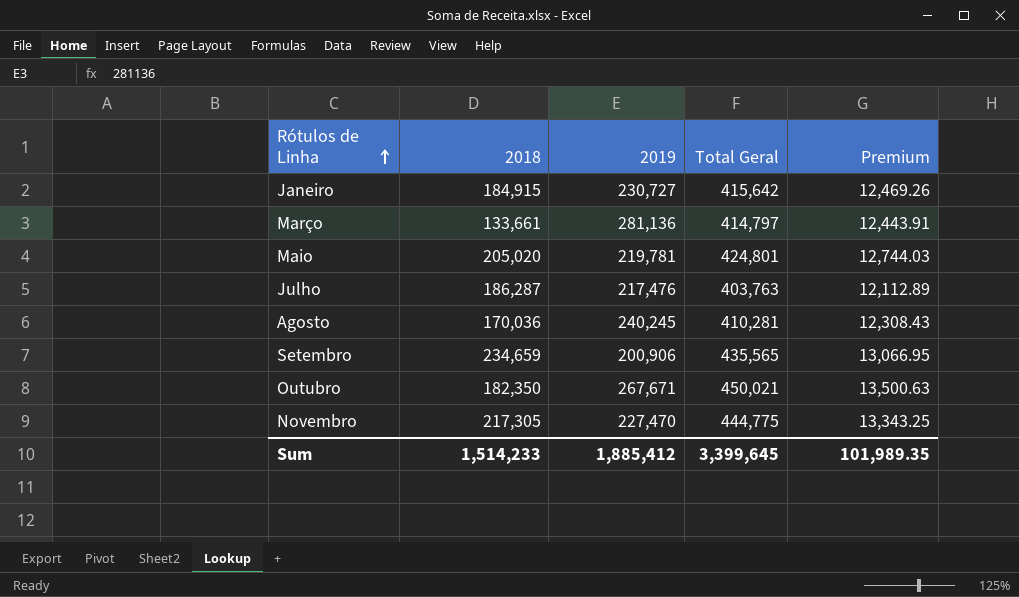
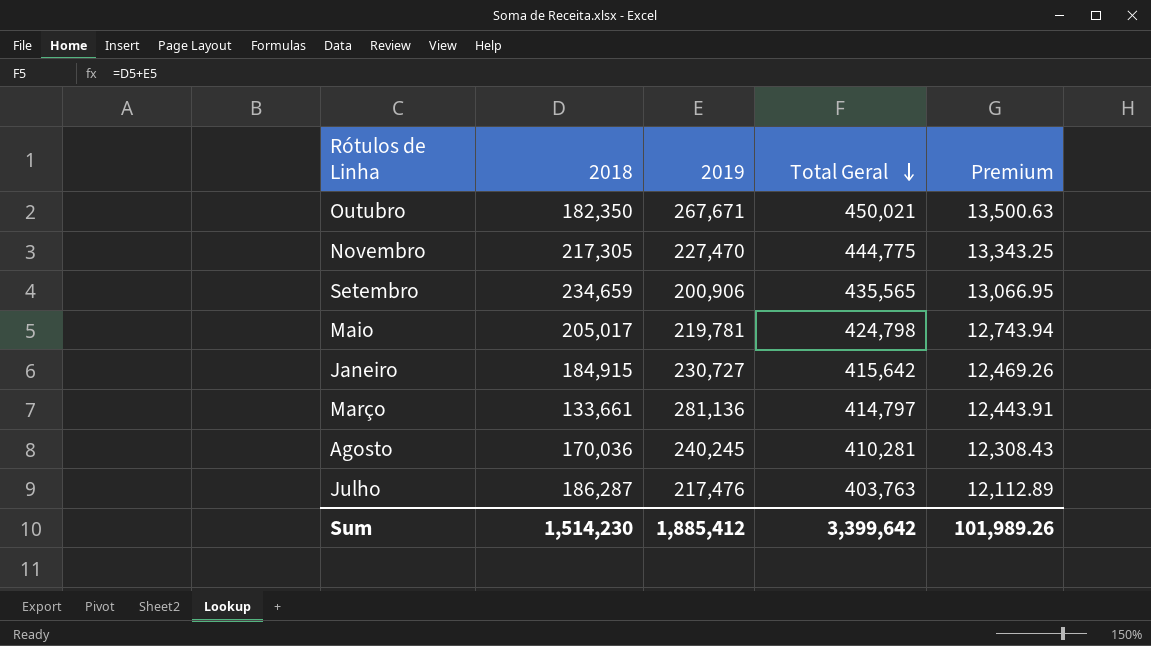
row order: Rótulos de Linha ascending -> Total Geral descending
Maio | 2018: 205,020 -> 205,017
Maio | Total Geral: 424,801 -> 424,798
Maio | Premium: 12,744.03 -> 12,743.94
Sum | 2018: 1,514,233 -> 1,514,230
Sum | Total Geral: 3,399,645 -> 3,399,642
Sum | Premium: 101,989.35 -> 101,989.26

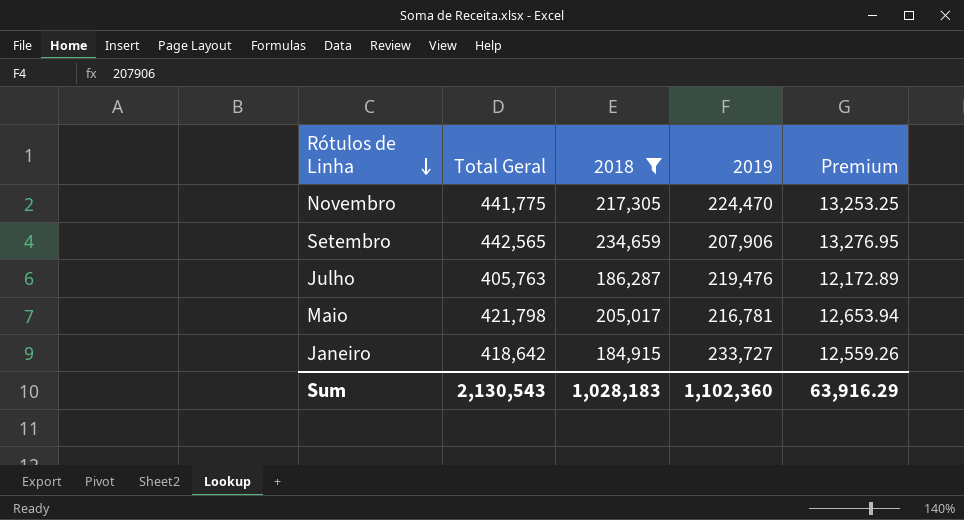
filter: none -> 2018 >= 184,915
row order: Total Geral descending -> Rótulos de Linha descending
column Total Geral | position: 4 -> 2
Novembro | Total Geral: 444,775 -> 441,775
Novembro | 2019: 227,470 -> 224,470
Novembro | Premium: 13,343.25 -> 13,253.25
Setembro | Total Geral: 435,565 -> 442,565
Setembro | 2019: 200,906 -> 207,906
Setembro | Premium: 13,066.95 -> 13,276.95
Julho | Total Geral: 403,763 -> 405,763
Julho | 2019: 217,476 -> 219,476
Julho | Premium: 12,112.89 -> 12,172.89
Maio | Total Geral: 424,798 -> 421,798
Maio | 2019: 219,781 -> 216,781
Maio | Premium: 12,743.94 -> 12,653.94
Janeiro | Total Geral: 415,642 -> 418,642
Janeiro | 2019: 230,727 -> 233,727
Janeiro | Premium: 12,469.26 -> 12,559.26
Sum | Total Geral: 3,399,642 -> 2,130,543
Sum | 2018: 1,514,230 -> 1,028,183
Sum | 2019: 1,885,412 -> 1,102,360
Sum | Premium: 101,989.26 -> 63,916.29

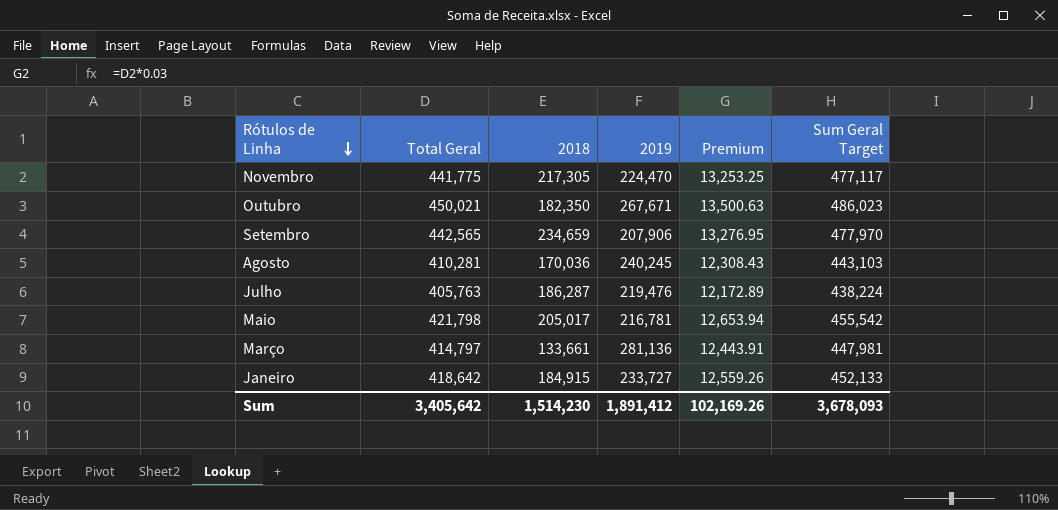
filter: 2018 >= 184,915 -> none
column Sum Geral Target | formula: none -> [Total Geral] * 1.08
Sum | Total Geral: 2,130,543 -> 3,405,642
Sum | 2018: 1,028,183 -> 1,514,230
Sum | 2019: 1,102,360 -> 1,891,412
Sum | Premium: 63,916.29 -> 102,169.26

